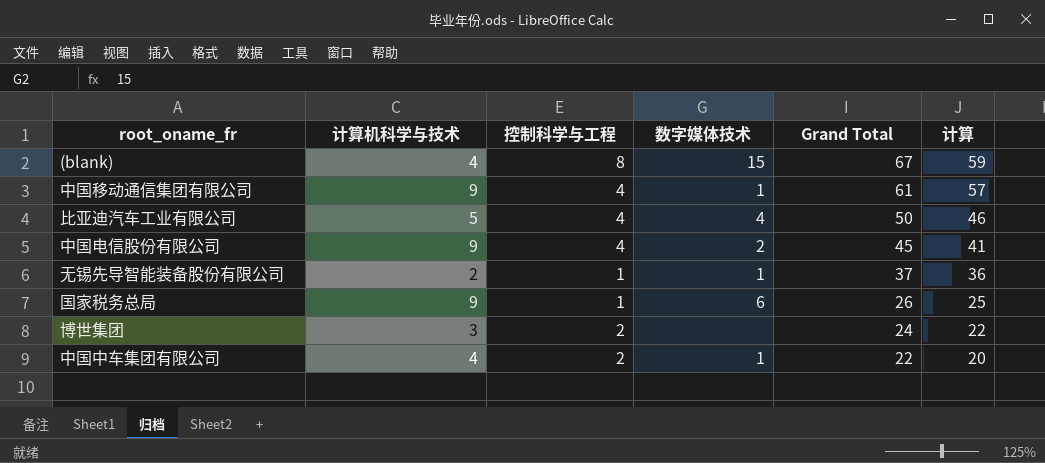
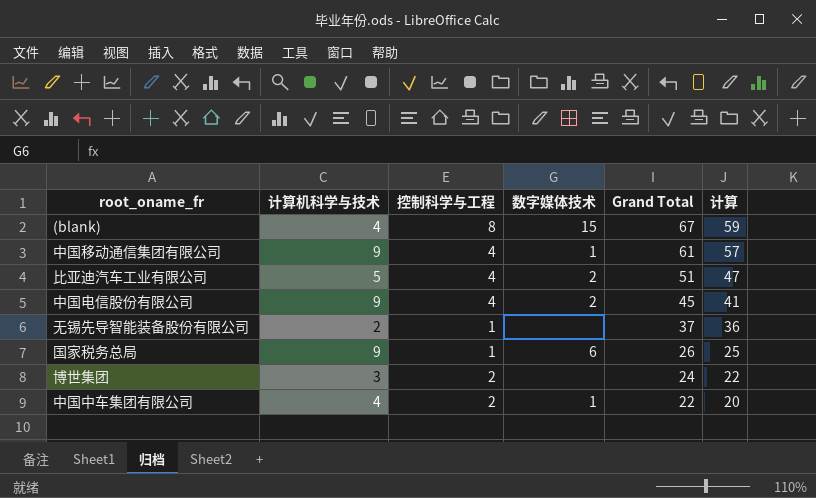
比亚迪汽车工业有限公司 | 数字媒体技术: 4 -> 2
比亚迪汽车工业有限公司 | Grand Total: 50 -> 51
比亚迪汽车工业有限公司 | 计算: 46 -> 47
无锡先导智能装备股份有限公司 | 数字媒体技术: 1 -> none

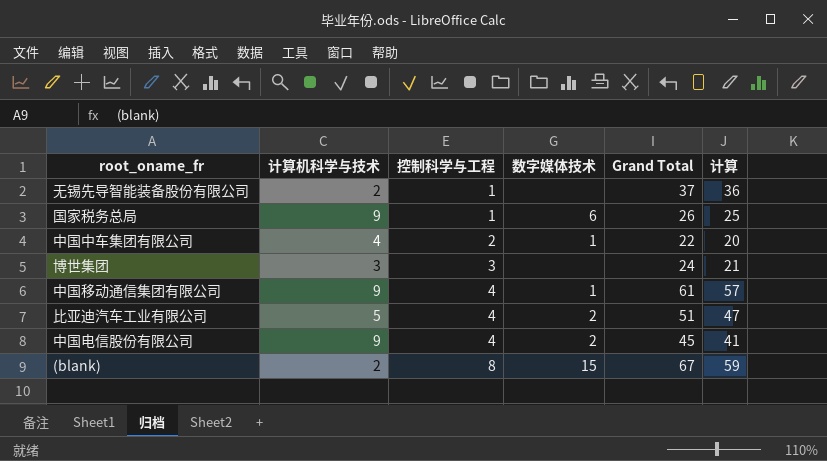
row order: Grand Total descending -> 控制科学与工程 ascending
博世集团 | 控制科学与工程: 2 -> 3
博世集团 | 计算: 22 -> 21
(blank) | 计算机科学与技术: 4 -> 2

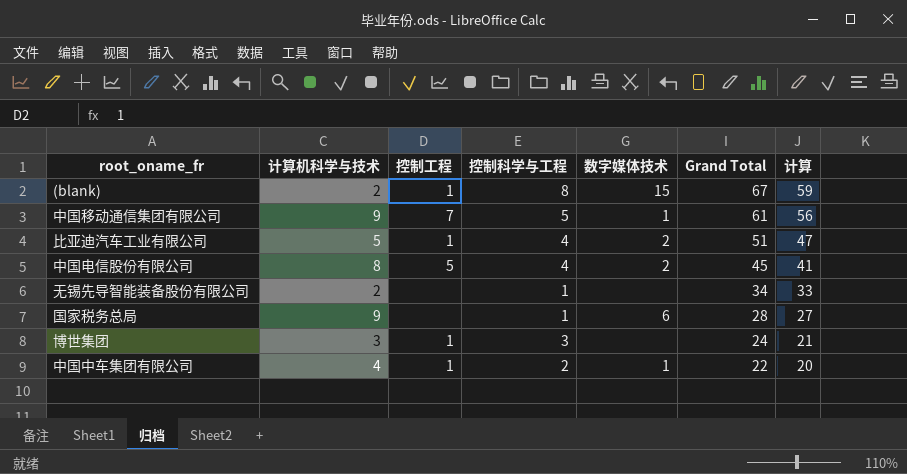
row order: 控制科学与工程 ascending -> Grand Total descending
column 控制工程 | position: none -> 3
中国移动通信集团有限公司 | 控制科学与工程: 4 -> 5
中国移动通信集团有限公司 | 计算: 57 -> 56
中国电信股份有限公司 | 计算机科学与技术: 9 -> 8
无锡先导智能装备股份有限公司 | Grand Total: 37 -> 34
无锡先导智能装备股份有限公司 | 计算: 36 -> 33
国家税务总局 | Grand Total: 26 -> 28
国家税务总局 | 计算: 25 -> 27

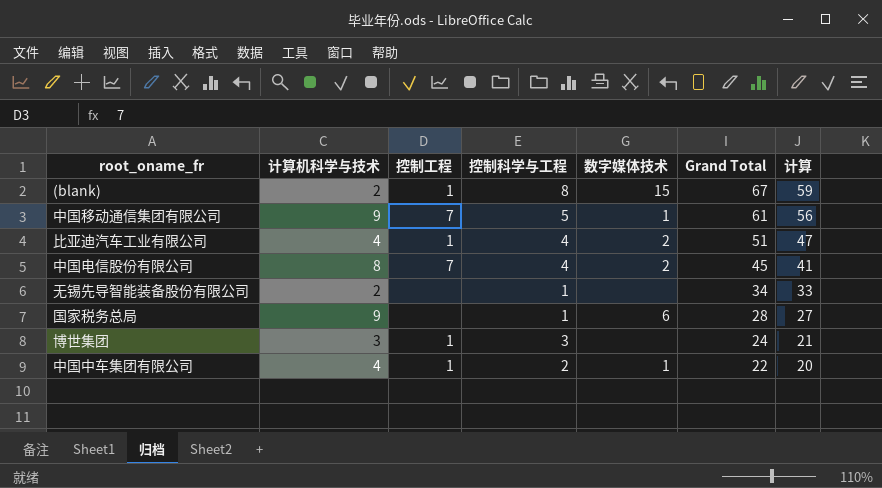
比亚迪汽车工业有限公司 | 计算机科学与技术: 5 -> 4
中国电信股份有限公司 | 控制工程: 5 -> 7

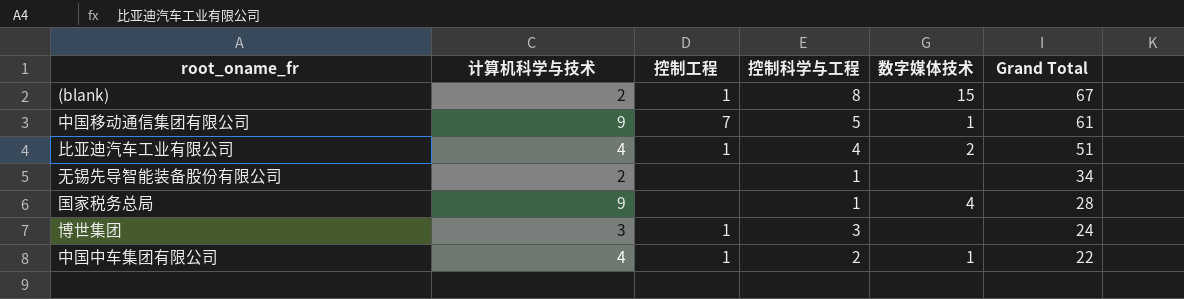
column 计算 | formula: [Grand Total] - [控制科学与工程] -> none
row 中国电信股份有限公司: 8 | 7 | 4 | 2 | 45 | 41 -> none
国家税务总局 | 数字媒体技术: 6 -> 4

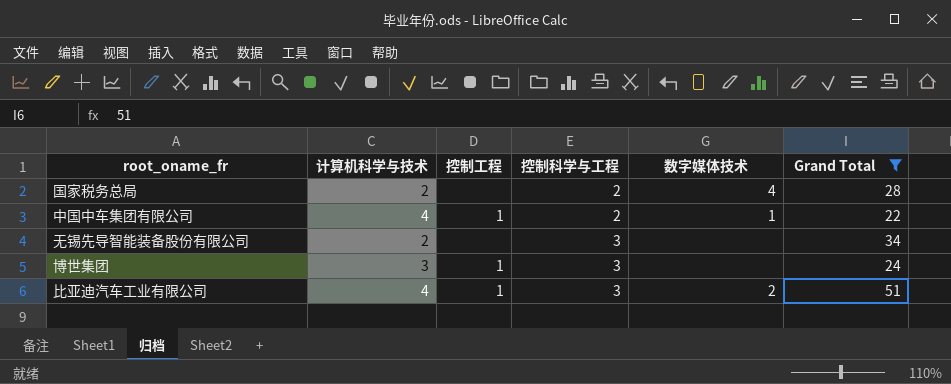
filter: none -> Grand Total <= 51
row order: Grand Total descending -> 控制科学与工程 ascending
国家税务总局 | 计算机科学与技术: 9 -> 2
国家税务总局 | 控制科学与工程: 1 -> 2
无锡先导智能装备股份有限公司 | 控制科学与工程: 1 -> 3
比亚迪汽车工业有限公司 | 控制科学与工程: 4 -> 3

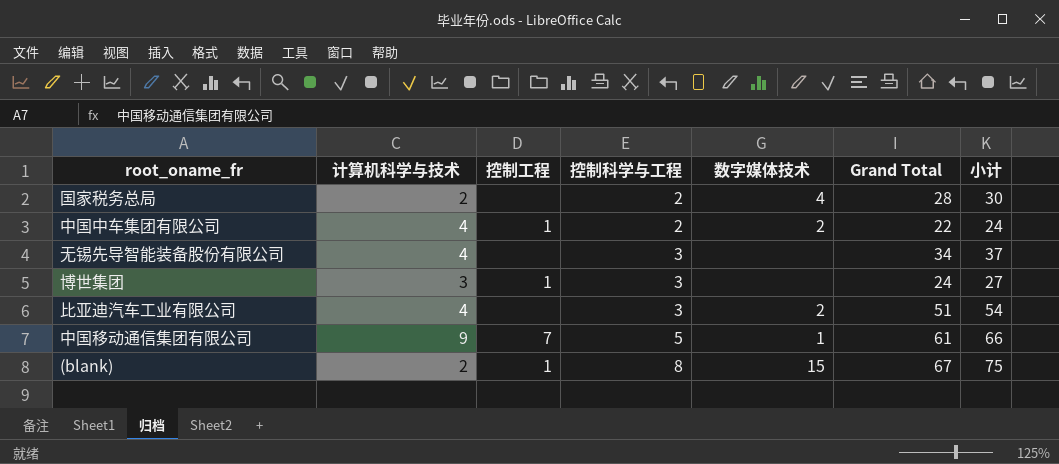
filter: Grand Total <= 51 -> none
column 小计 | formula: none -> [控制科学与工程] + [Grand Total]
中国中车集团有限公司 | 数字媒体技术: 1 -> 2
无锡先导智能装备股份有限公司 | 计算机科学与技术: 2 -> 4
比亚迪汽车工业有限公司 | 控制工程: 1 -> none

